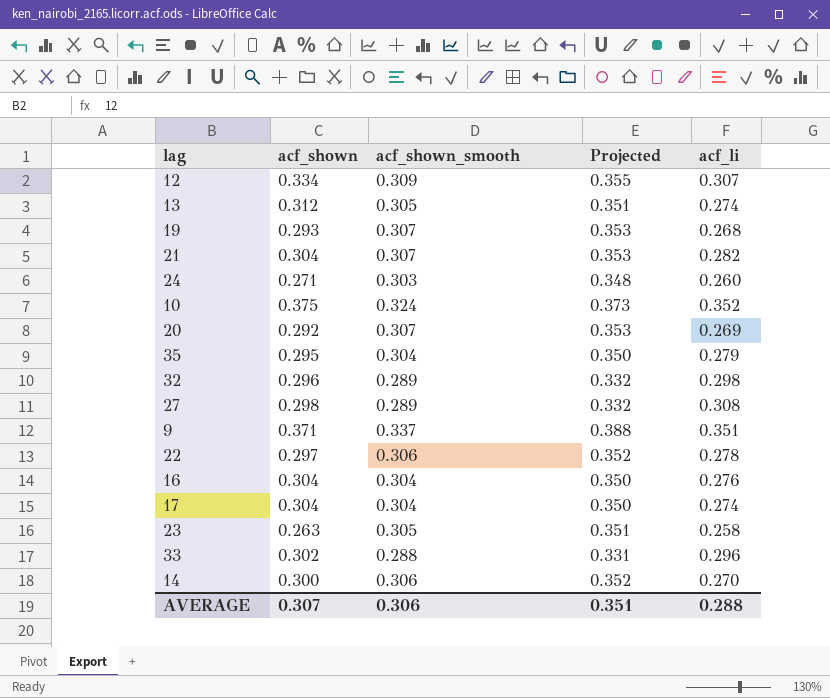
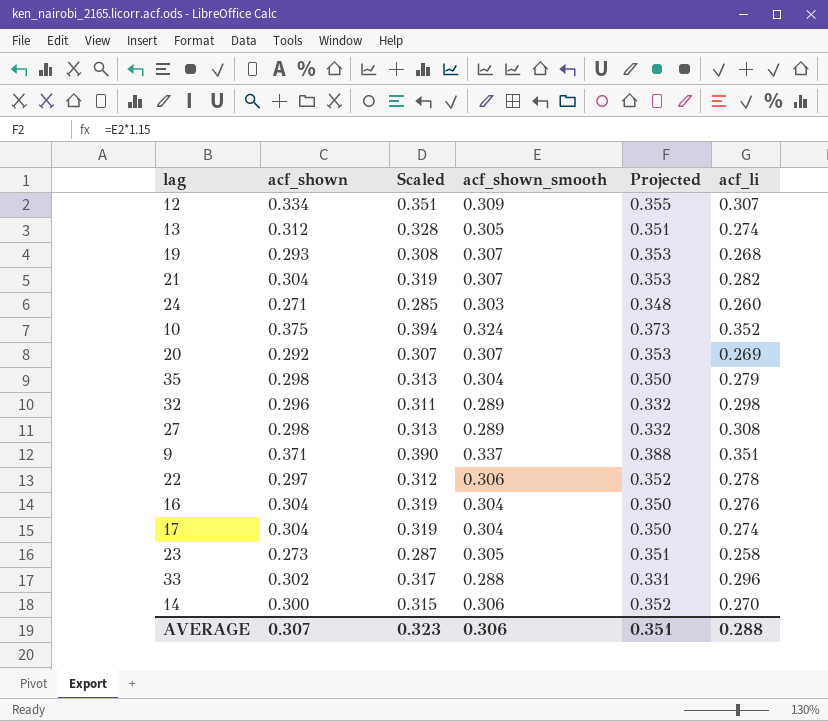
column Scaled | formula: none -> [acf_shown] * 1.05
35 | acf_shown: 0.295 -> 0.298
23 | acf_shown: 0.263 -> 0.273

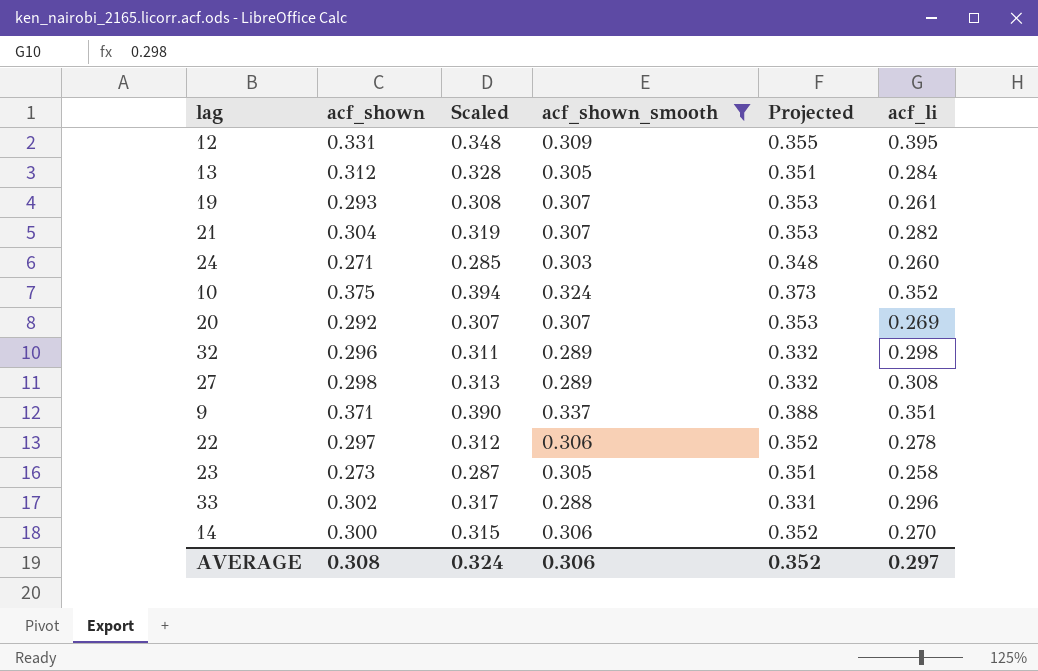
filter: none -> acf_shown_smooth != 0.304
12 | acf_shown: 0.334 -> 0.331
12 | Scaled: 0.351 -> 0.348
12 | acf_li: 0.307 -> 0.395
13 | acf_li: 0.274 -> 0.284
19 | acf_li: 0.268 -> 0.261
AVERAGE | acf_shown: 0.307 -> 0.308
AVERAGE | Scaled: 0.323 -> 0.324
AVERAGE | Projected: 0.351 -> 0.352
AVERAGE | acf_li: 0.288 -> 0.297

